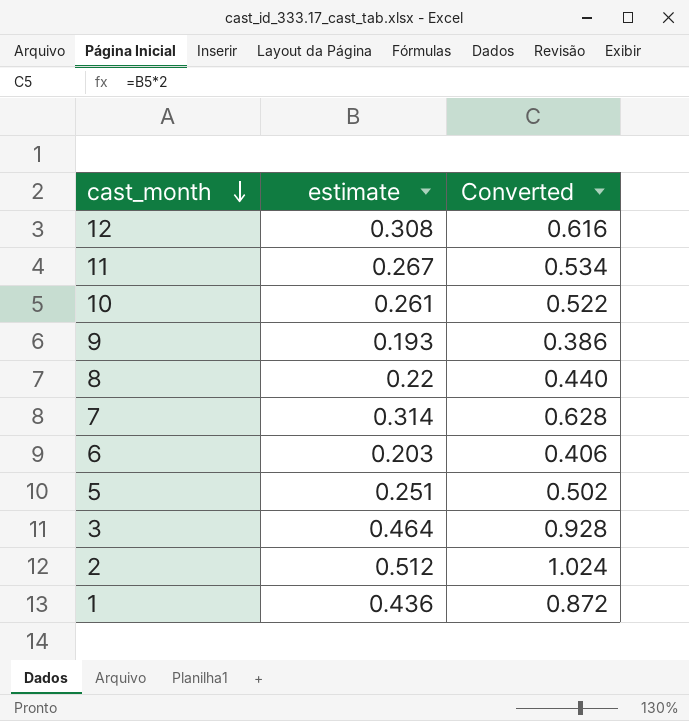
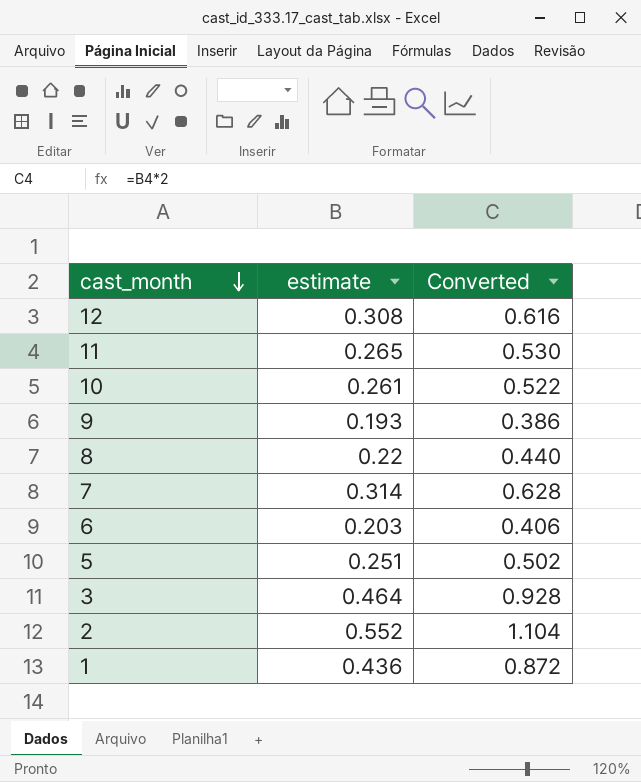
11 | estimate: 0.267 -> 0.265
11 | Converted: 0.534 -> 0.530
2 | estimate: 0.512 -> 0.552
2 | Converted: 1.024 -> 1.104

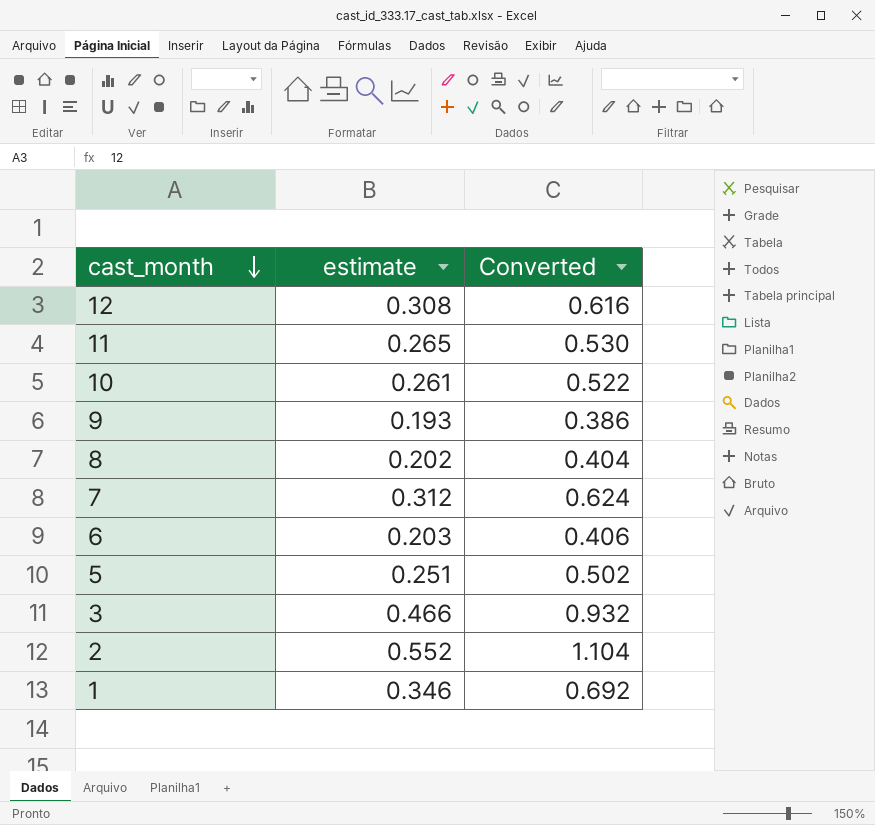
8 | estimate: 0.22 -> 0.202
8 | Converted: 0.440 -> 0.404
7 | estimate: 0.314 -> 0.312
7 | Converted: 0.628 -> 0.624
3 | estimate: 0.464 -> 0.466
3 | Converted: 0.928 -> 0.932
1 | estimate: 0.436 -> 0.346
1 | Converted: 0.872 -> 0.692

